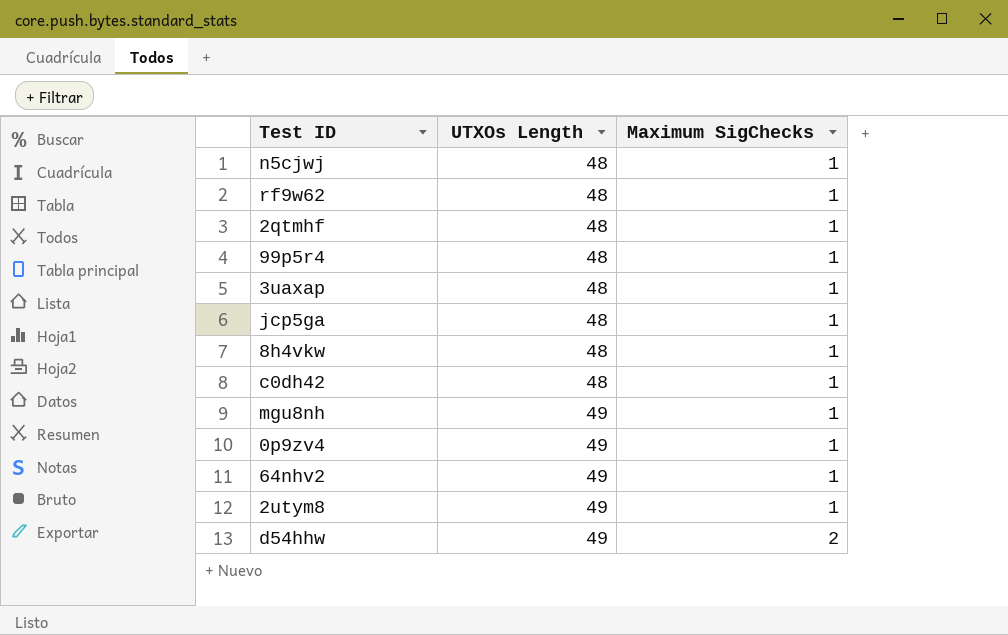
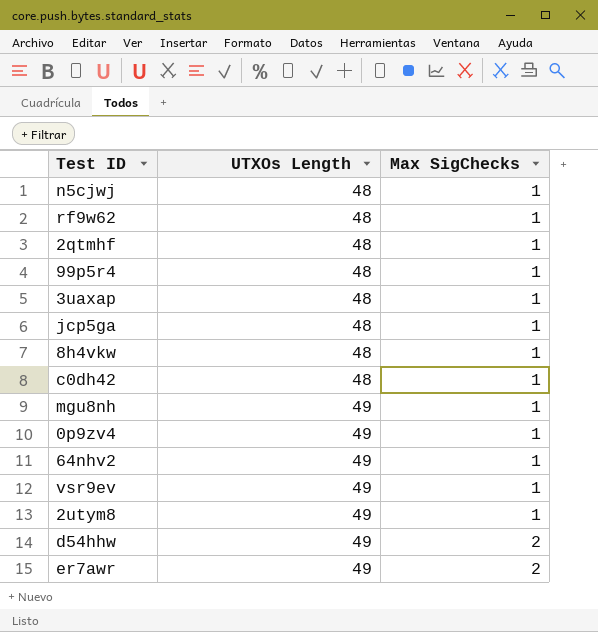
column name: Maximum SigChecks -> Max SigChecks
row vsr9ev: none -> 49 | 1
row er7awr: none -> 49 | 2

